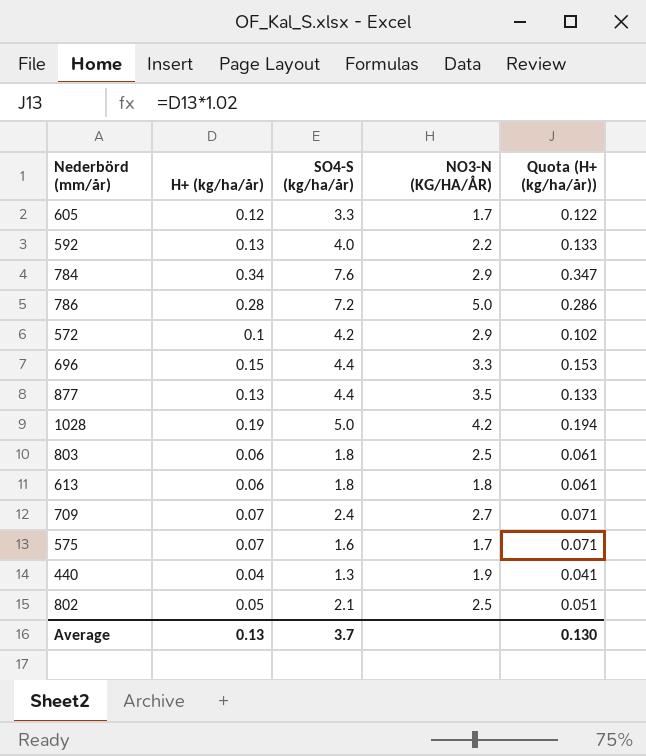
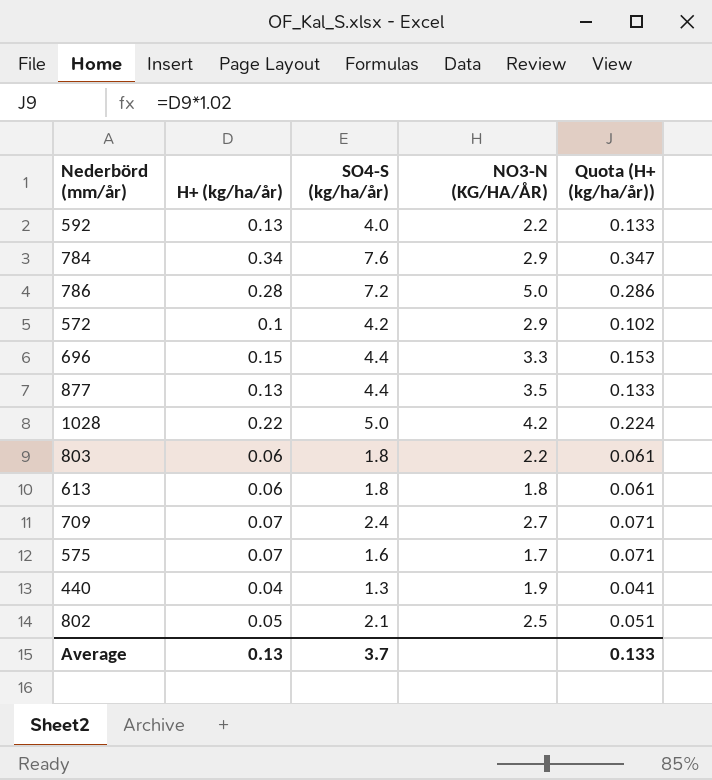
row 605: 0.12 | 3.3 | 1.7 | 0.122 -> none
1028 | H+ (kg/ha/år): 0.19 -> 0.22
1028 | Quota (H+ (kg/ha/år)): 0.194 -> 0.224
803 | NO3-N (KG/HA/ÅR): 2.5 -> 2.2
Average | Quota (H+ (kg/ha/år)): 0.130 -> 0.133

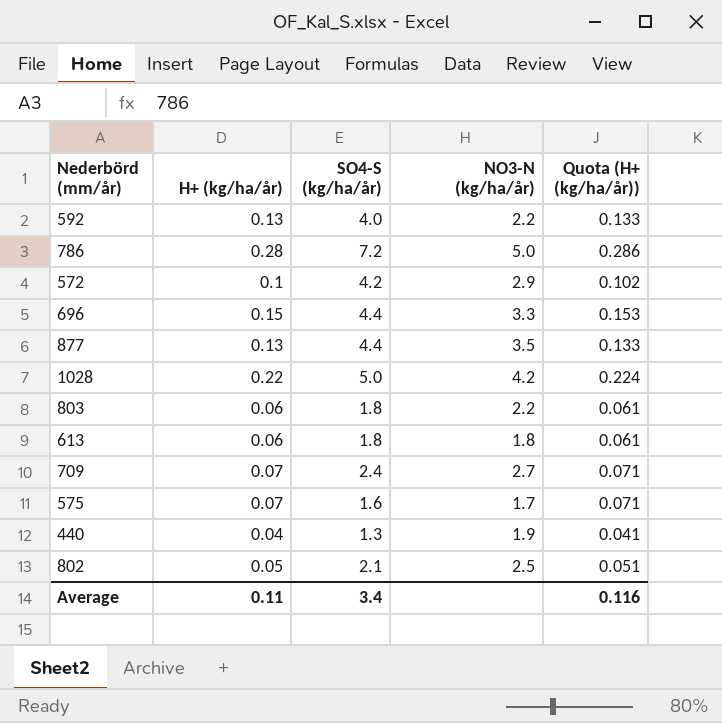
column name: NO3-N (KG/HA/ÅR) -> NO3-N (kg/ha/år)
row 784: 0.34 | 7.6 | 2.9 | 0.347 -> none
Average | H+ (kg/ha/år): 0.13 -> 0.11
Average | SO4-S (kg/ha/år): 3.7 -> 3.4
Average | Quota (H+ (kg/ha/år)): 0.133 -> 0.116

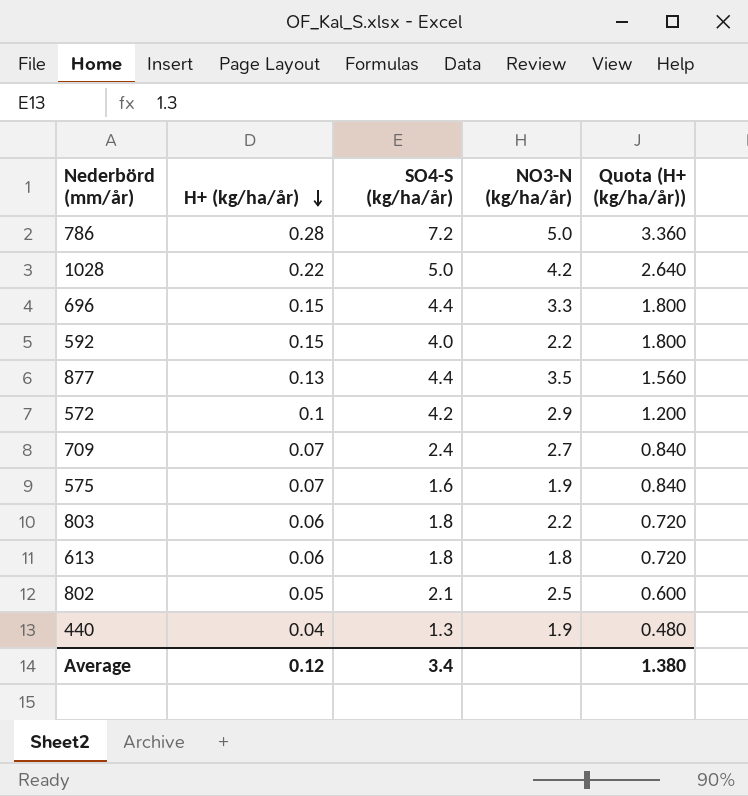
row order: none -> H+ (kg/ha/år) descending
column Quota (H+ (kg/ha/år)) | formula: [H+ (kg/ha/år)] * 1.02 -> [H+ (kg/ha/år)] * 12
592 | H+ (kg/ha/år): 0.13 -> 0.15
575 | NO3-N (kg/ha/år): 1.7 -> 1.9
Average | H+ (kg/ha/år): 0.11 -> 0.12
Average | Quota (H+ (kg/ha/år)): 0.116 -> 1.380

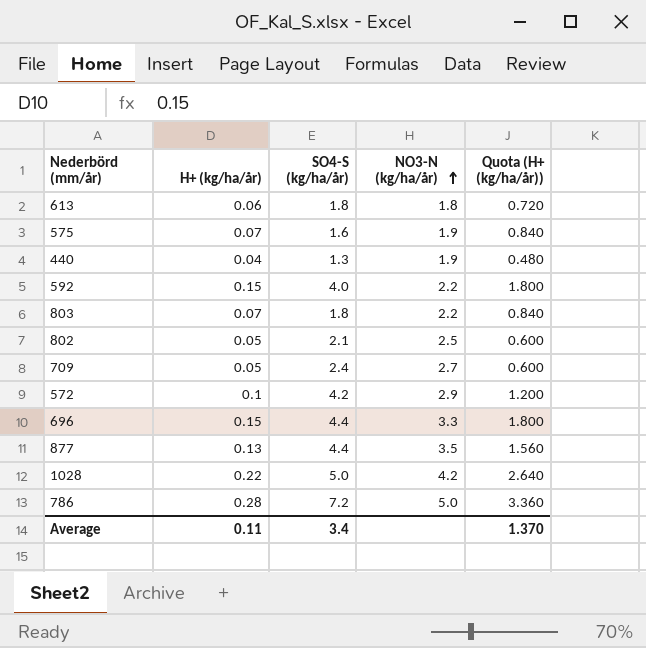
row order: H+ (kg/ha/år) descending -> NO3-N (kg/ha/år) ascending
803 | H+ (kg/ha/år): 0.06 -> 0.07
803 | Quota (H+ (kg/ha/år)): 0.720 -> 0.840
709 | H+ (kg/ha/år): 0.07 -> 0.05
709 | Quota (H+ (kg/ha/år)): 0.840 -> 0.600
Average | H+ (kg/ha/år): 0.12 -> 0.11
Average | Quota (H+ (kg/ha/år)): 1.380 -> 1.370

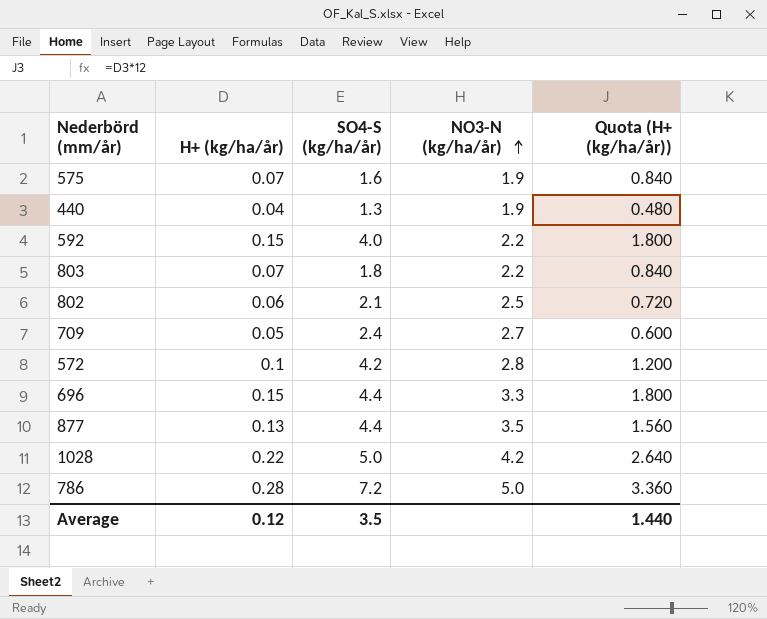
row 613: 0.06 | 1.8 | 1.8 | 0.720 -> none
802 | H+ (kg/ha/år): 0.05 -> 0.06
802 | Quota (H+ (kg/ha/år)): 0.600 -> 0.720
572 | NO3-N (kg/ha/år): 2.9 -> 2.8
Average | H+ (kg/ha/år): 0.11 -> 0.12
Average | SO4-S (kg/ha/år): 3.4 -> 3.5
Average | Quota (H+ (kg/ha/år)): 1.370 -> 1.440

